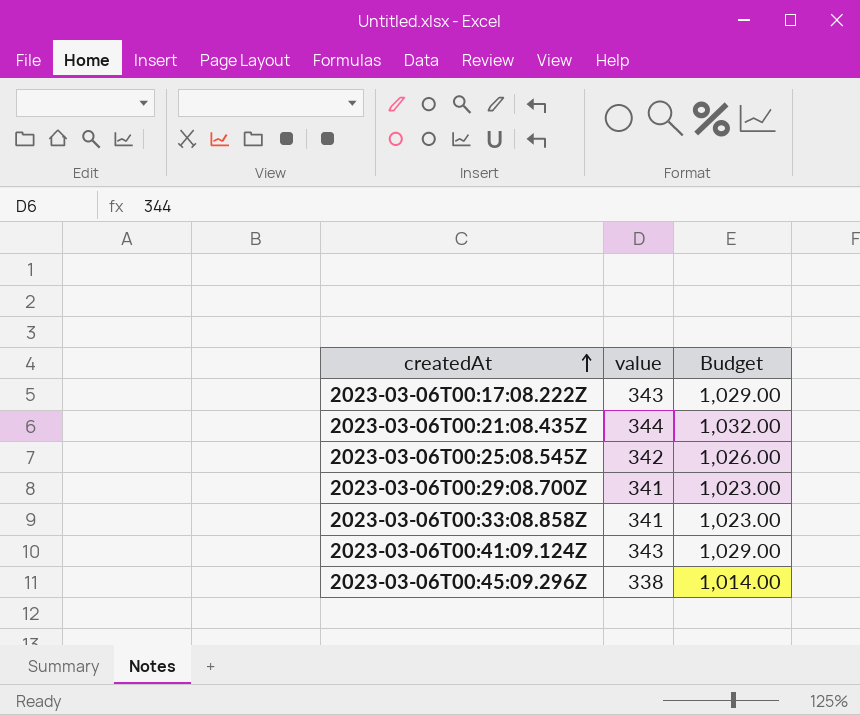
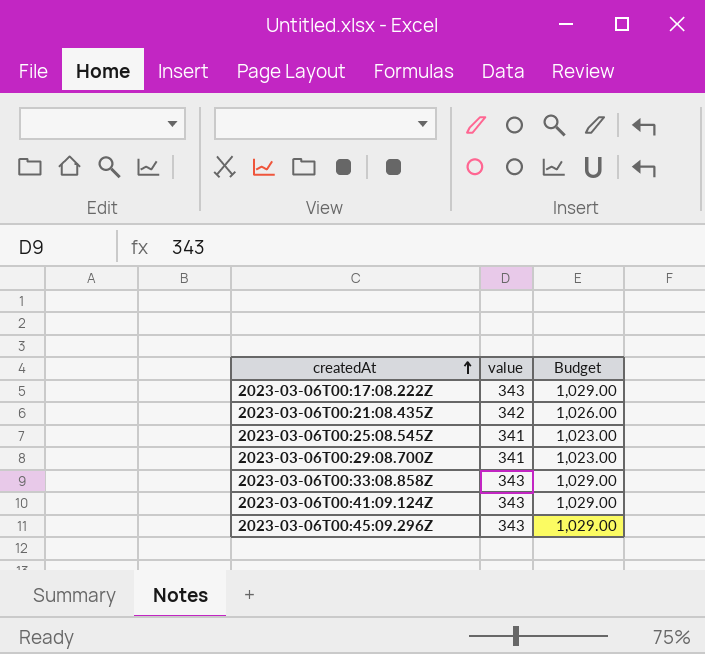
2023-03-06T00:21:08.435Z | value: 344 -> 342
2023-03-06T00:21:08.435Z | Budget: 1,032.00 -> 1,026.00
2023-03-06T00:25:08.545Z | value: 342 -> 341
2023-03-06T00:25:08.545Z | Budget: 1,026.00 -> 1,023.00
2023-03-06T00:33:08.858Z | value: 341 -> 343
2023-03-06T00:33:08.858Z | Budget: 1,023.00 -> 1,029.00
2023-03-06T00:45:09.296Z | value: 338 -> 343
2023-03-06T00:45:09.296Z | Budget: 1,014.00 -> 1,029.00

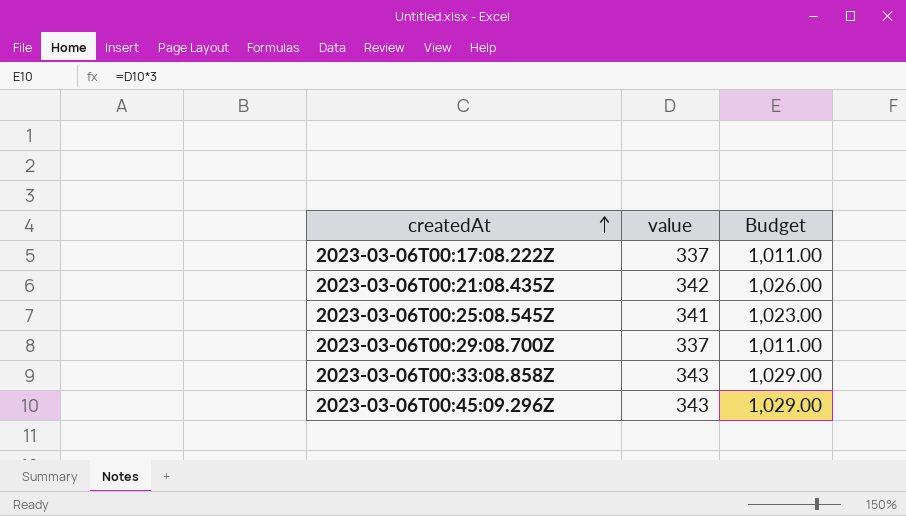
row 2023-03-06T00:41:09.124Z: 343 | 1,029.00 -> none
2023-03-06T00:17:08.222Z | value: 343 -> 337
2023-03-06T00:17:08.222Z | Budget: 1,029.00 -> 1,011.00
2023-03-06T00:29:08.700Z | value: 341 -> 337
2023-03-06T00:29:08.700Z | Budget: 1,023.00 -> 1,011.00

